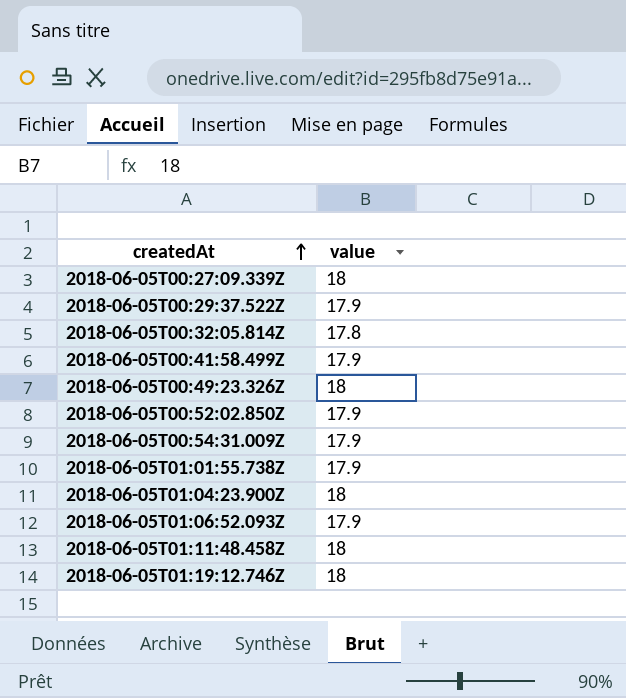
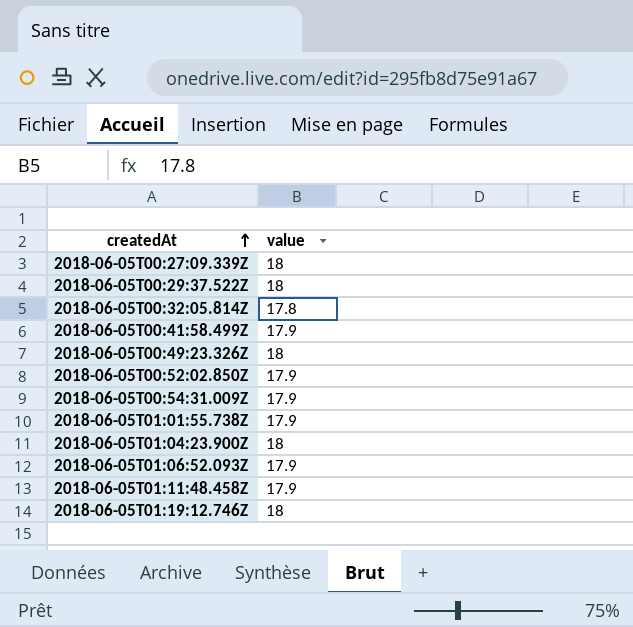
2018-06-05T00:29:37.522Z | value: 17.9 -> 18
2018-06-05T01:11:48.458Z | value: 18 -> 17.9

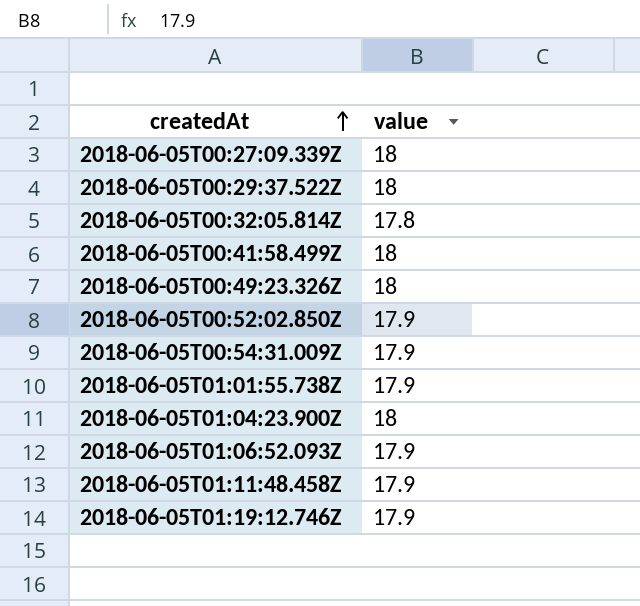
2018-06-05T00:41:58.499Z | value: 17.9 -> 18
2018-06-05T01:19:12.746Z | value: 18 -> 17.9

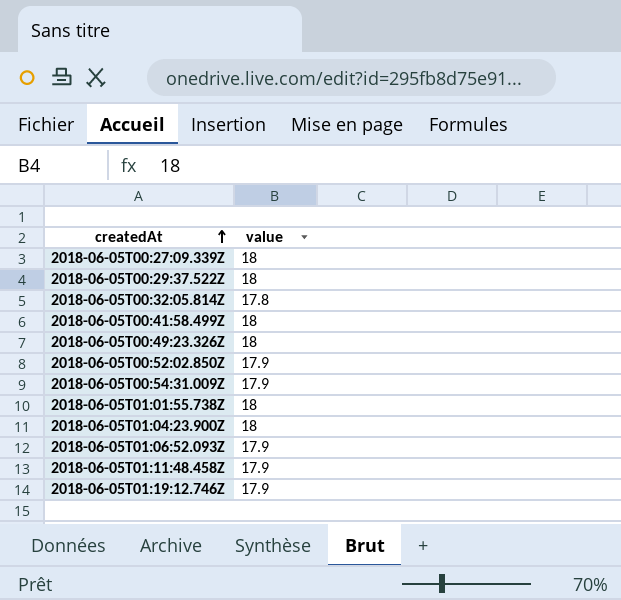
2018-06-05T01:01:55.738Z | value: 17.9 -> 18

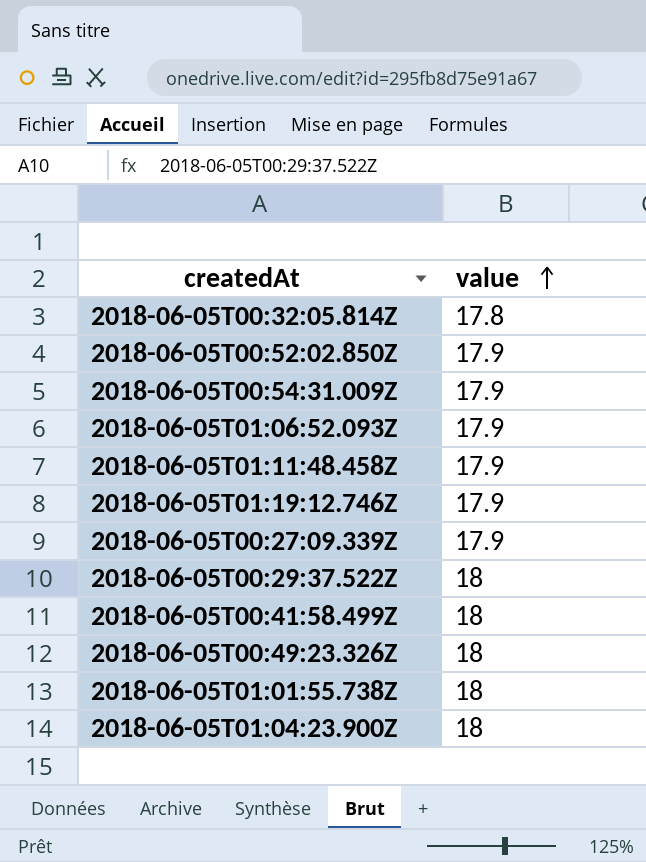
row order: createdAt ascending -> value ascending
2018-06-05T00:27:09.339Z | value: 18 -> 17.9

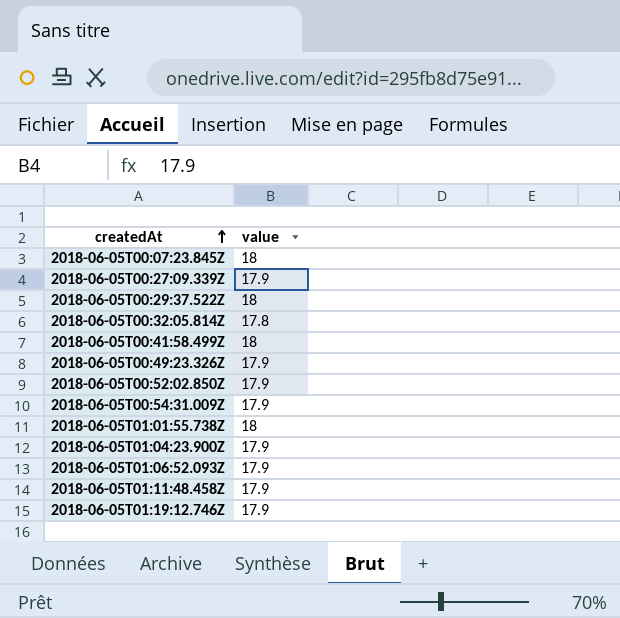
row order: value ascending -> createdAt ascending
row 2018-06-05T00:07:23.845Z: none -> 18
2018-06-05T00:49:23.326Z | value: 18 -> 17.9
2018-06-05T01:04:23.900Z | value: 18 -> 17.9

